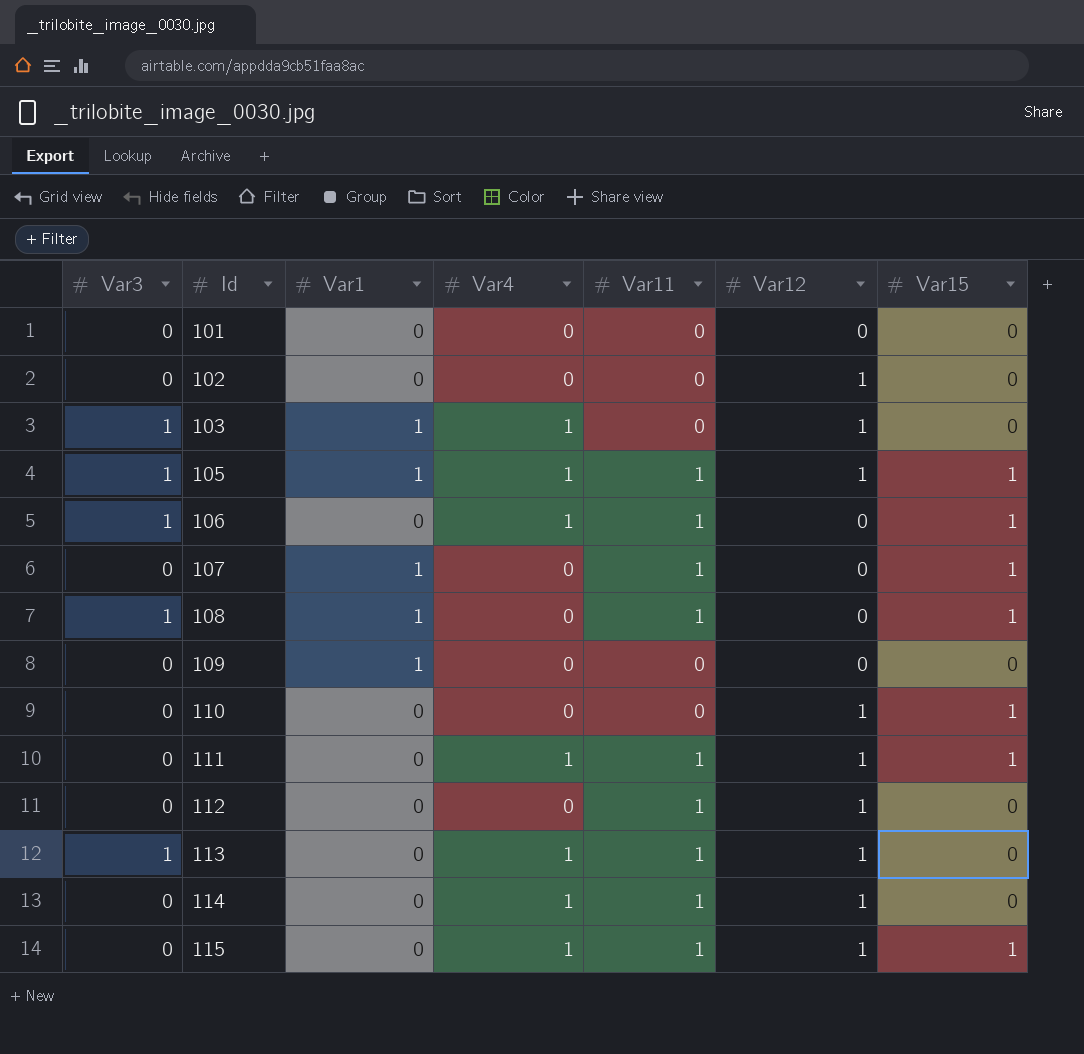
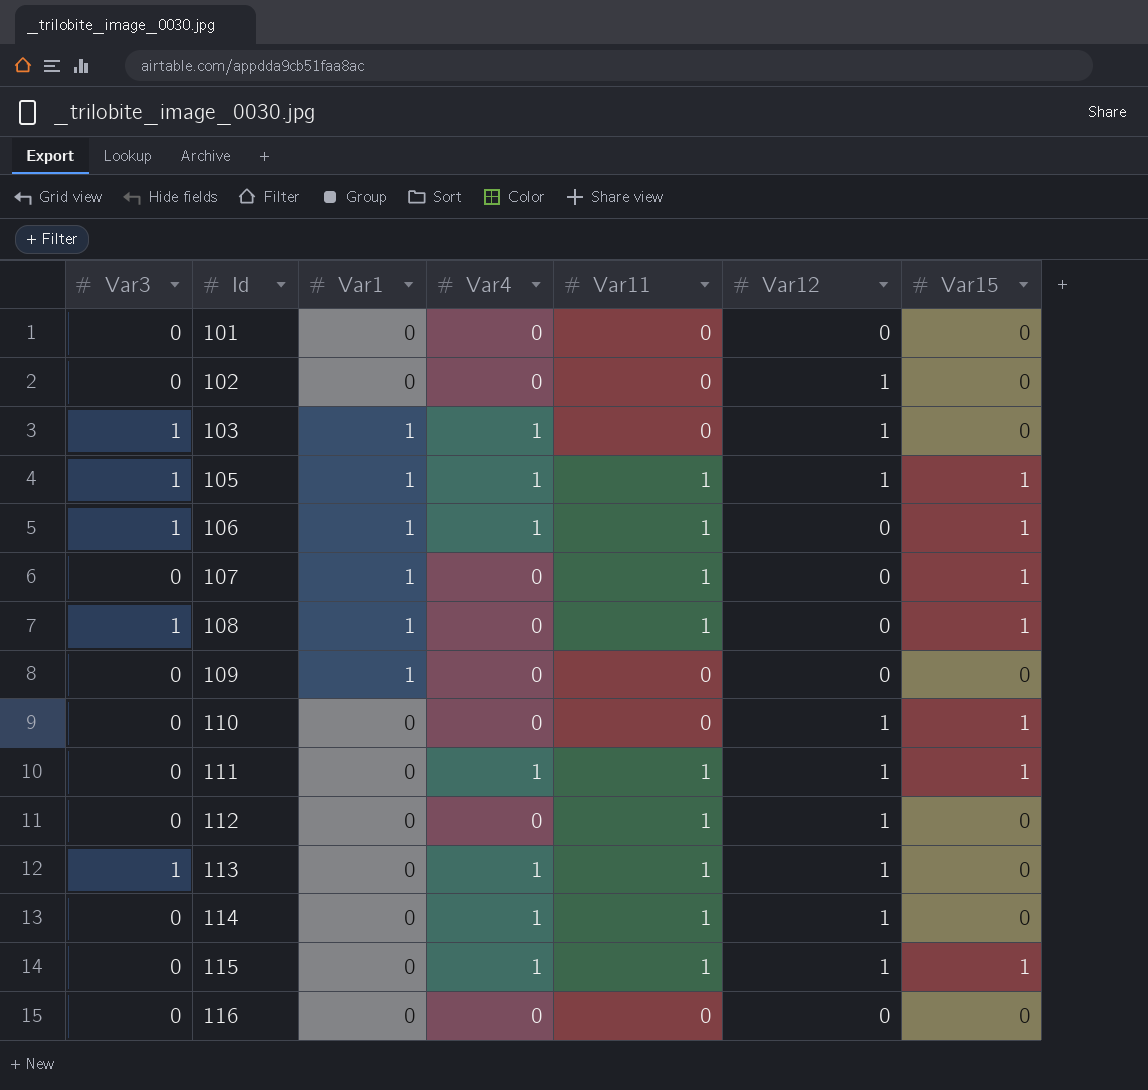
106 | Var1: 0 -> 1
row 116: none -> 0 | 0 | 0 | 0 | 0 | 0

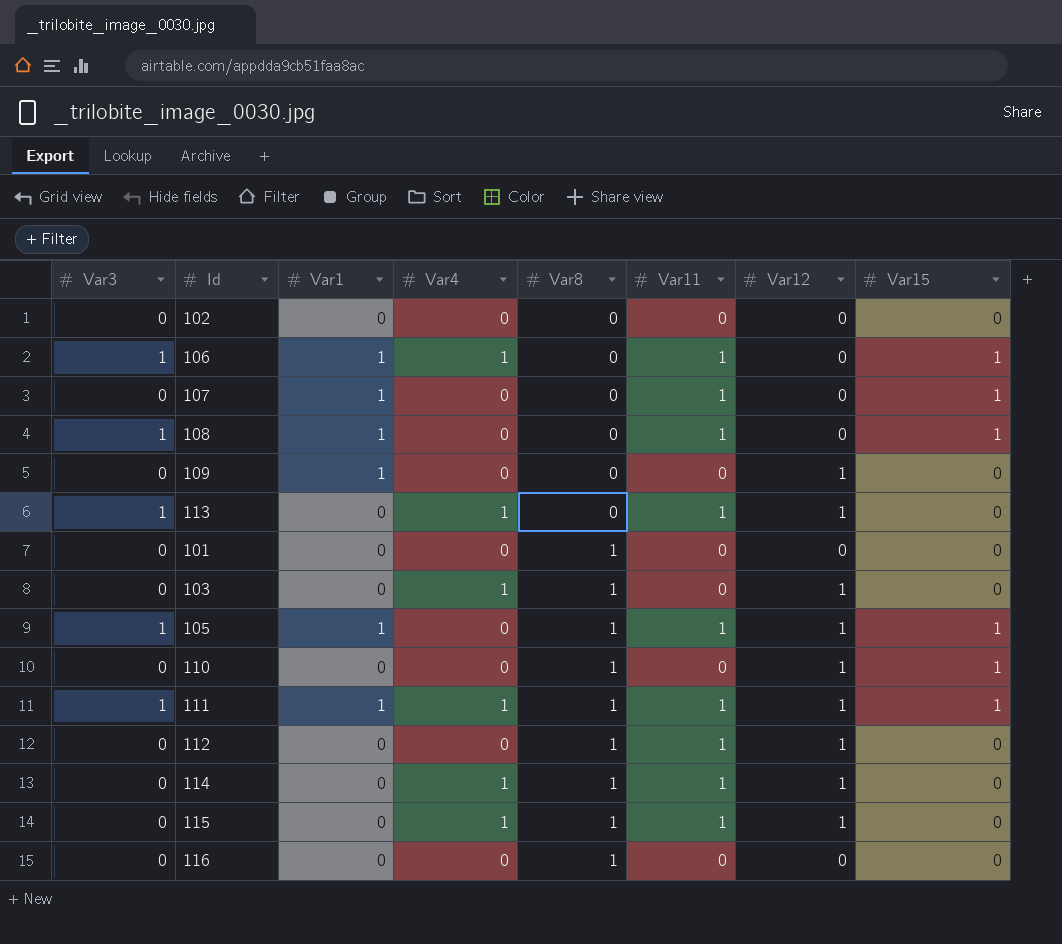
row order: Id ascending -> Var8 ascending
column Var8 | position: none -> 5
102 | Var12: 1 -> 0
109 | Var12: 0 -> 1
103 | Var3: 1 -> 0
103 | Var1: 1 -> 0
105 | Var4: 1 -> 0
111 | Var3: 0 -> 1
111 | Var1: 0 -> 1
115 | Var15: 1 -> 0

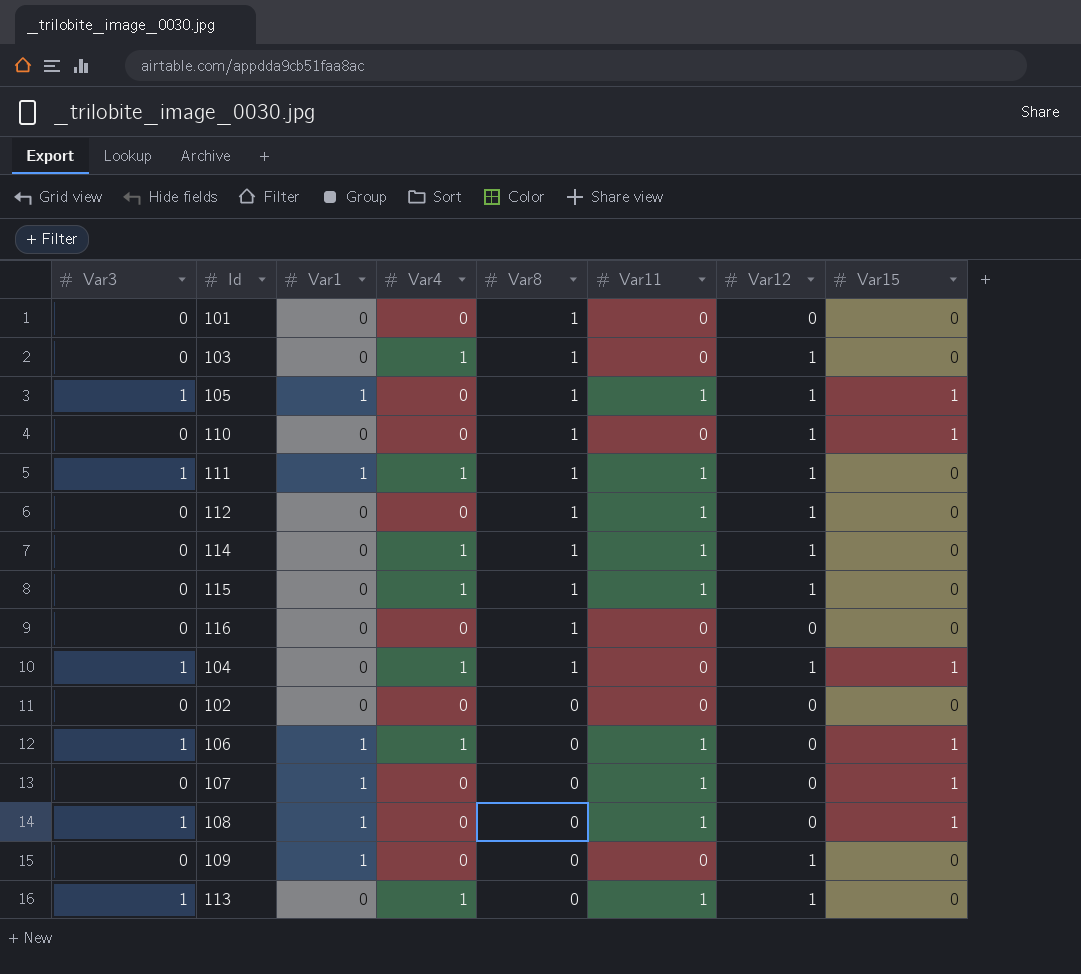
row order: Var8 ascending -> Var8 descending
111 | Var15: 1 -> 0
row 104: none -> 1 | 0 | 1 | 1 | 0 | 1 | 1

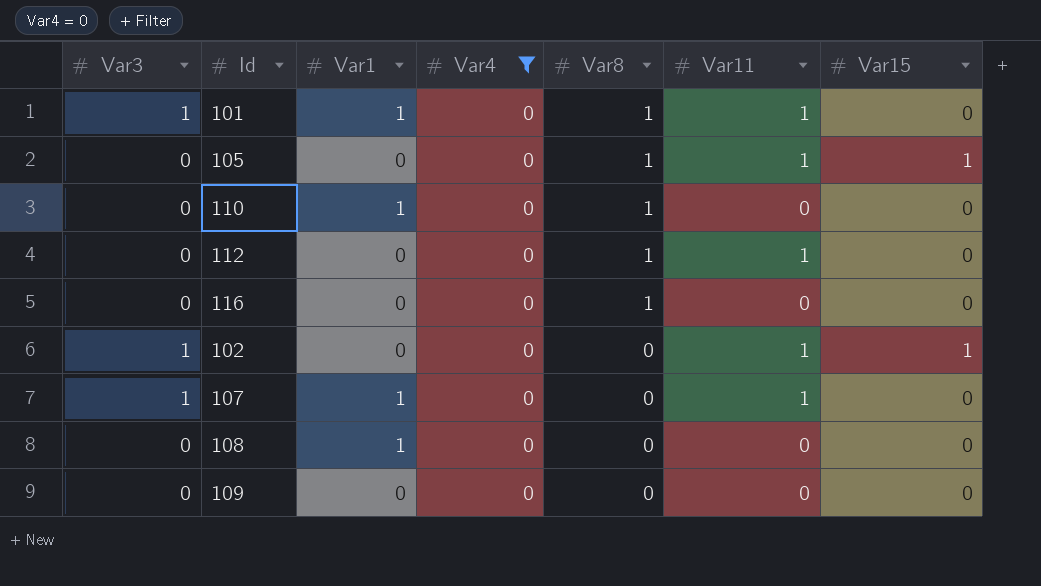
filter: none -> Var4 = 0
column Var12 | position: 7 -> none
101 | Var3: 0 -> 1
101 | Var1: 0 -> 1
101 | Var11: 0 -> 1
105 | Var3: 1 -> 0
105 | Var1: 1 -> 0
110 | Var1: 0 -> 1
110 | Var15: 1 -> 0
102 | Var3: 0 -> 1
102 | Var11: 0 -> 1
102 | Var15: 0 -> 1
107 | Var3: 0 -> 1
107 | Var15: 1 -> 0
108 | Var3: 1 -> 0
108 | Var11: 1 -> 0
108 | Var15: 1 -> 0
109 | Var1: 1 -> 0

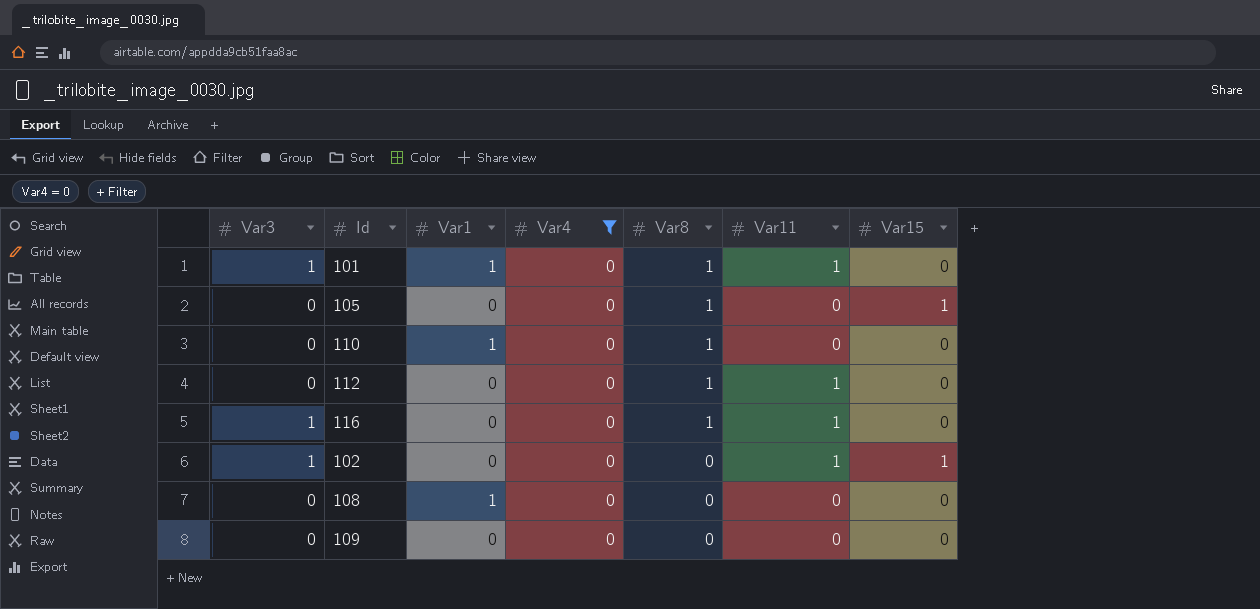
row 107: 1 | 1 | 0 | 0 | 1 | 0 -> none
105 | Var11: 1 -> 0
116 | Var3: 0 -> 1
116 | Var11: 0 -> 1

